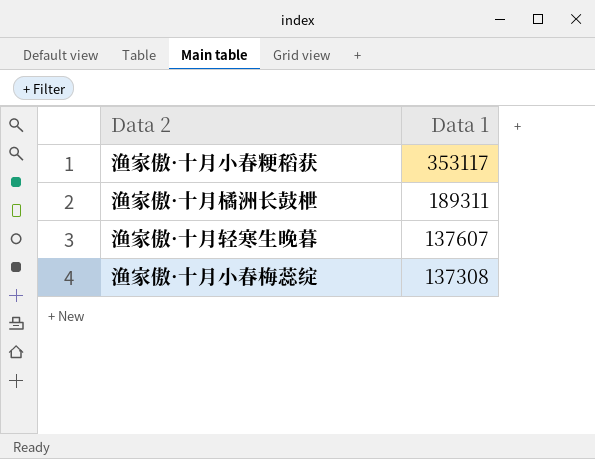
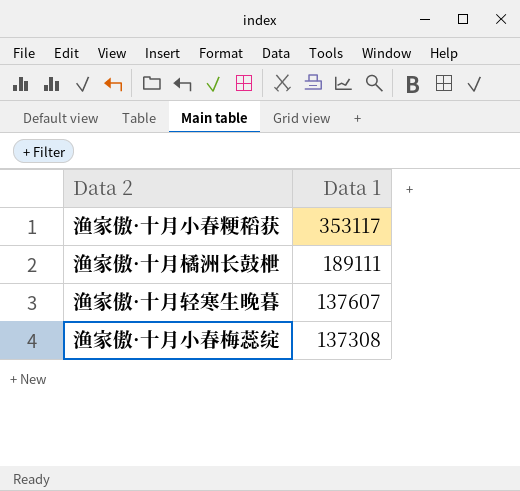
渔家傲·十月橘洲长鼓枻 | Data 1: 189311 -> 189111

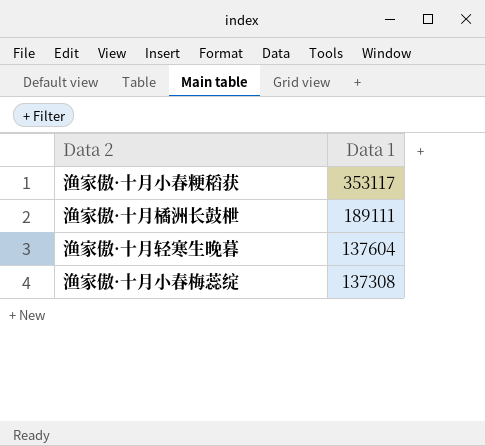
渔家傲·十月轻寒生晚暮 | Data 1: 137607 -> 137604

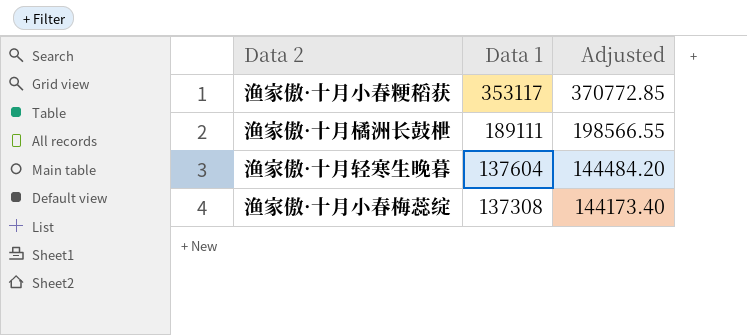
column Adjusted | formula: none -> [Data 1] * 1.05

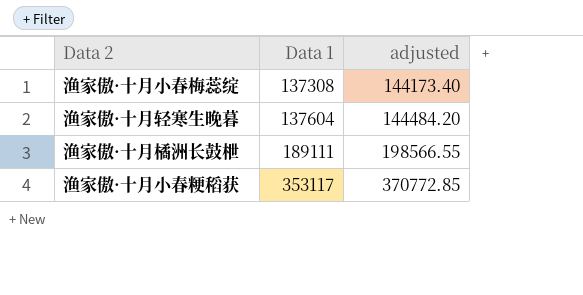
row order: Data 1 descending -> Data 1 ascending
column name: Adjusted -> adjusted

